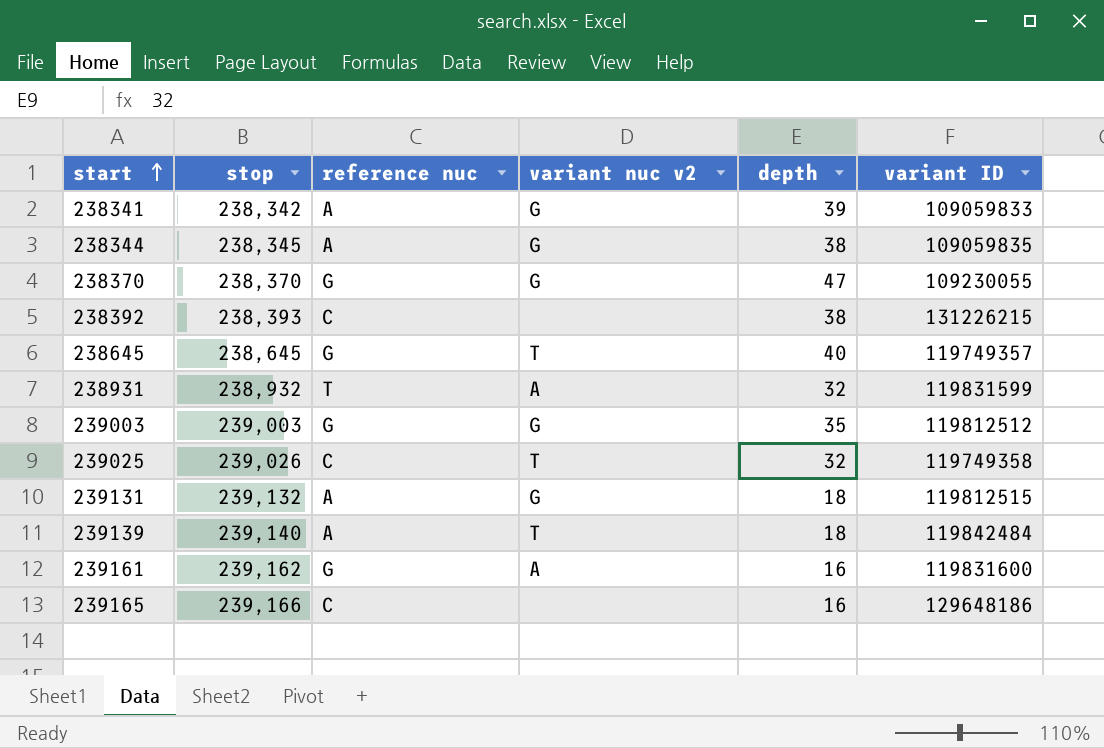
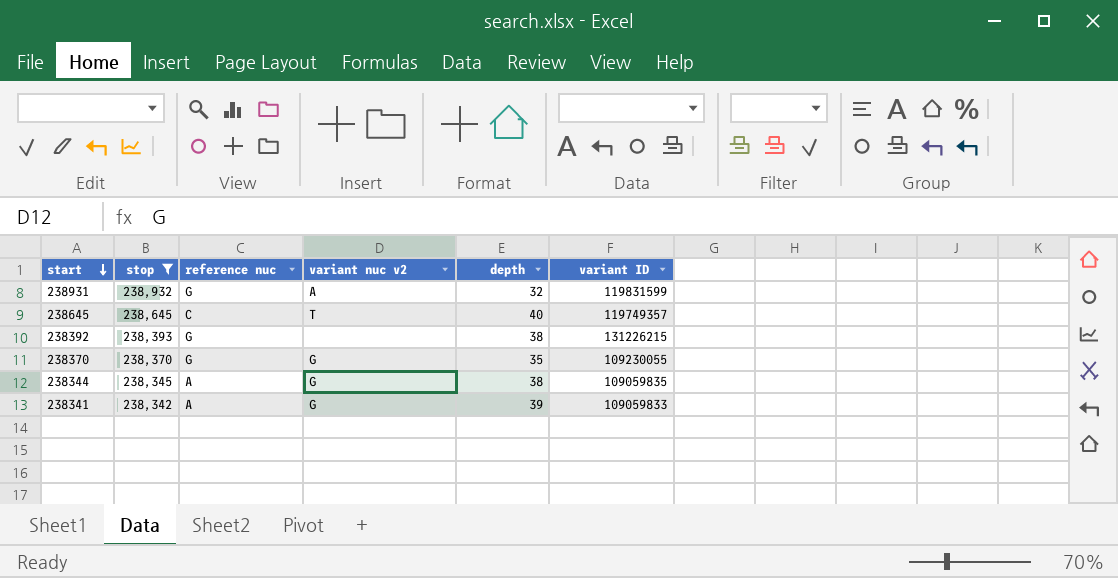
filter: none -> stop <= 238,932
row order: start ascending -> start descending
238931 | reference nuc: T -> G
238645 | reference nuc: G -> C
238392 | reference nuc: C -> G
238370 | depth: 47 -> 35

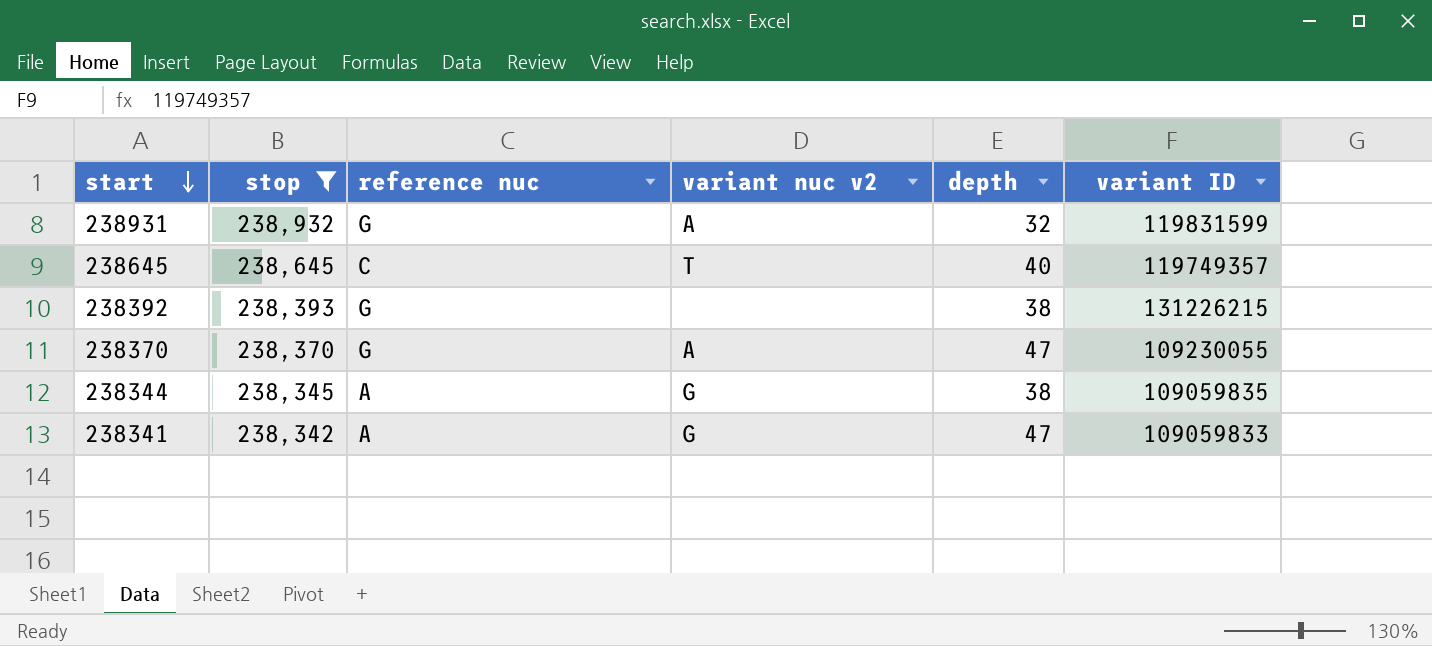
238370 | variant nuc v2: G -> A
238370 | depth: 35 -> 47
238341 | depth: 39 -> 47

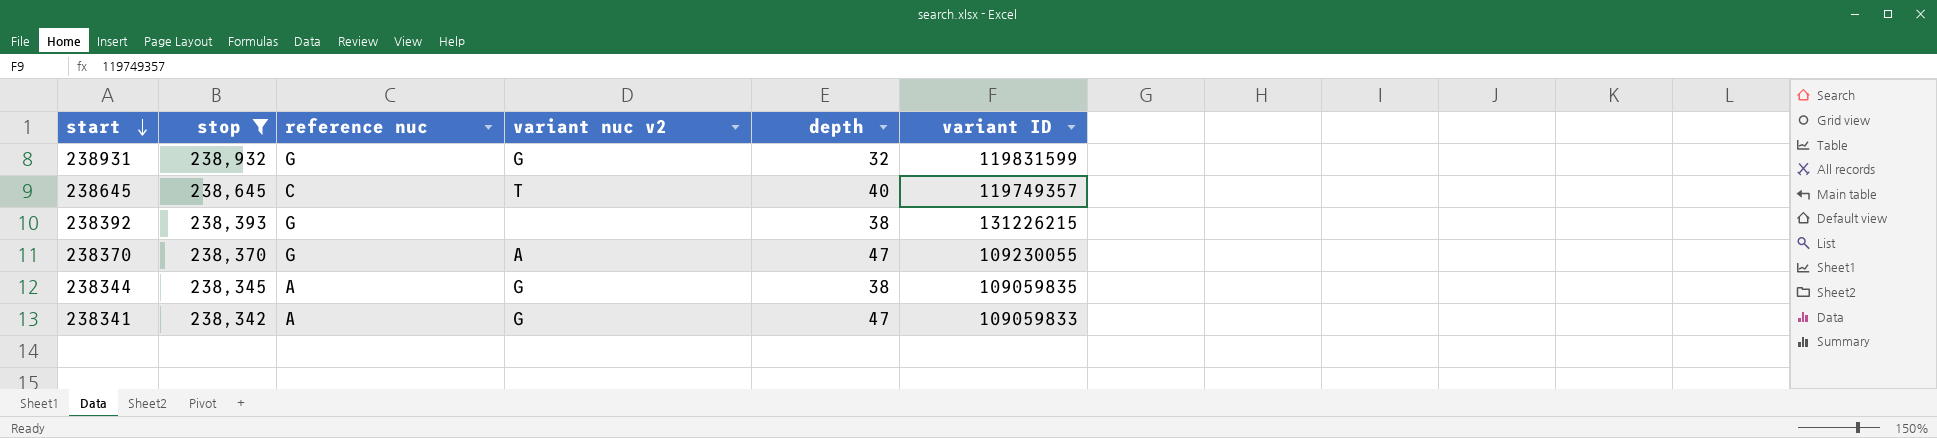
238931 | variant nuc v2: A -> G

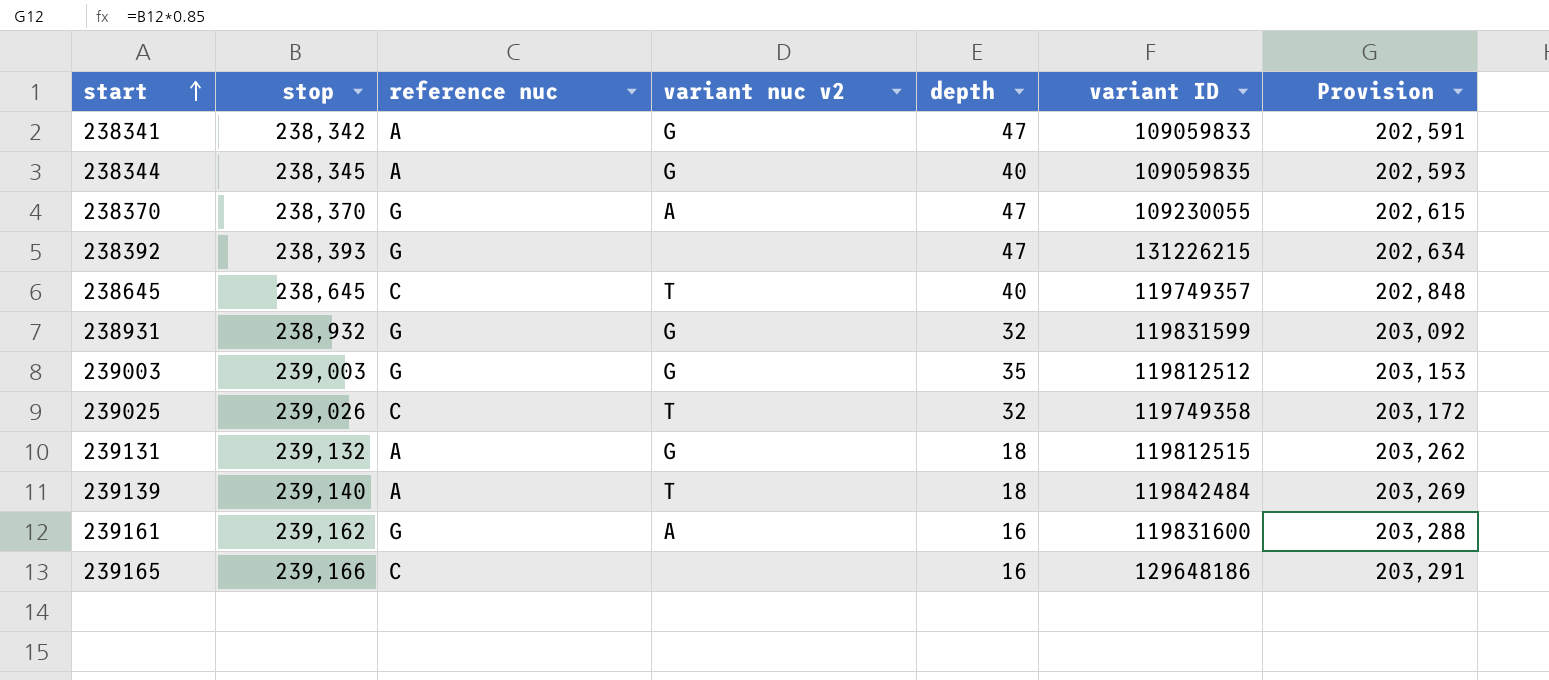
filter: stop <= 238,932 -> none
row order: start descending -> start ascending
column Provision | formula: none -> [stop] * 0.85
238344 | depth: 38 -> 40
238392 | depth: 38 -> 47

